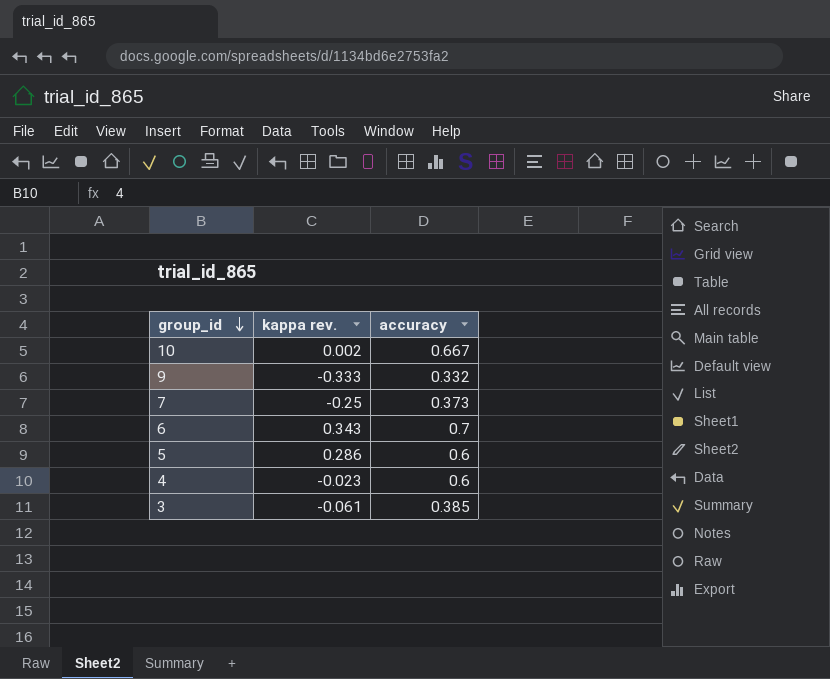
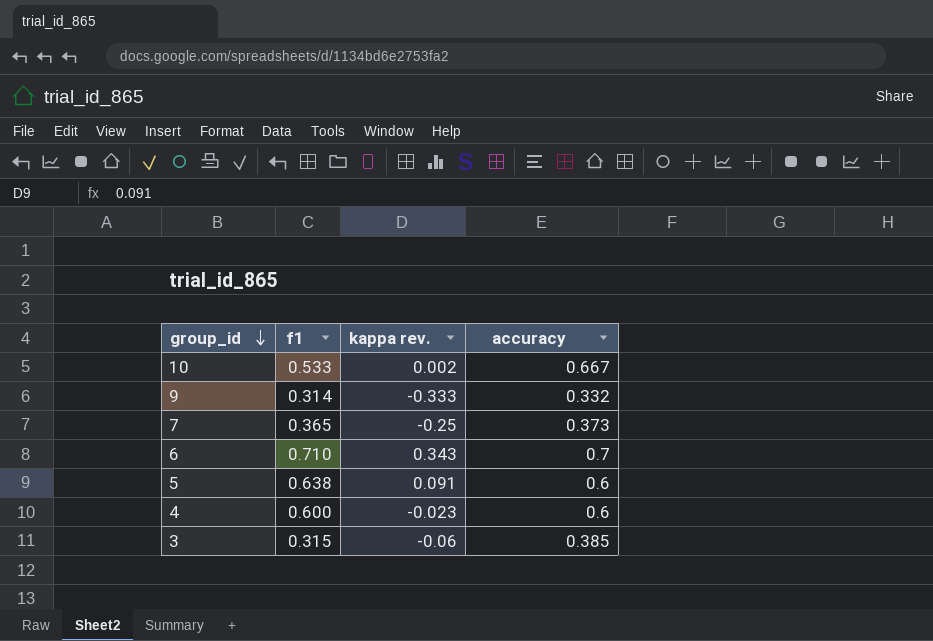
column f1 | position: none -> 2
5 | kappa rev.: 0.286 -> 0.091
3 | kappa rev.: -0.061 -> -0.06

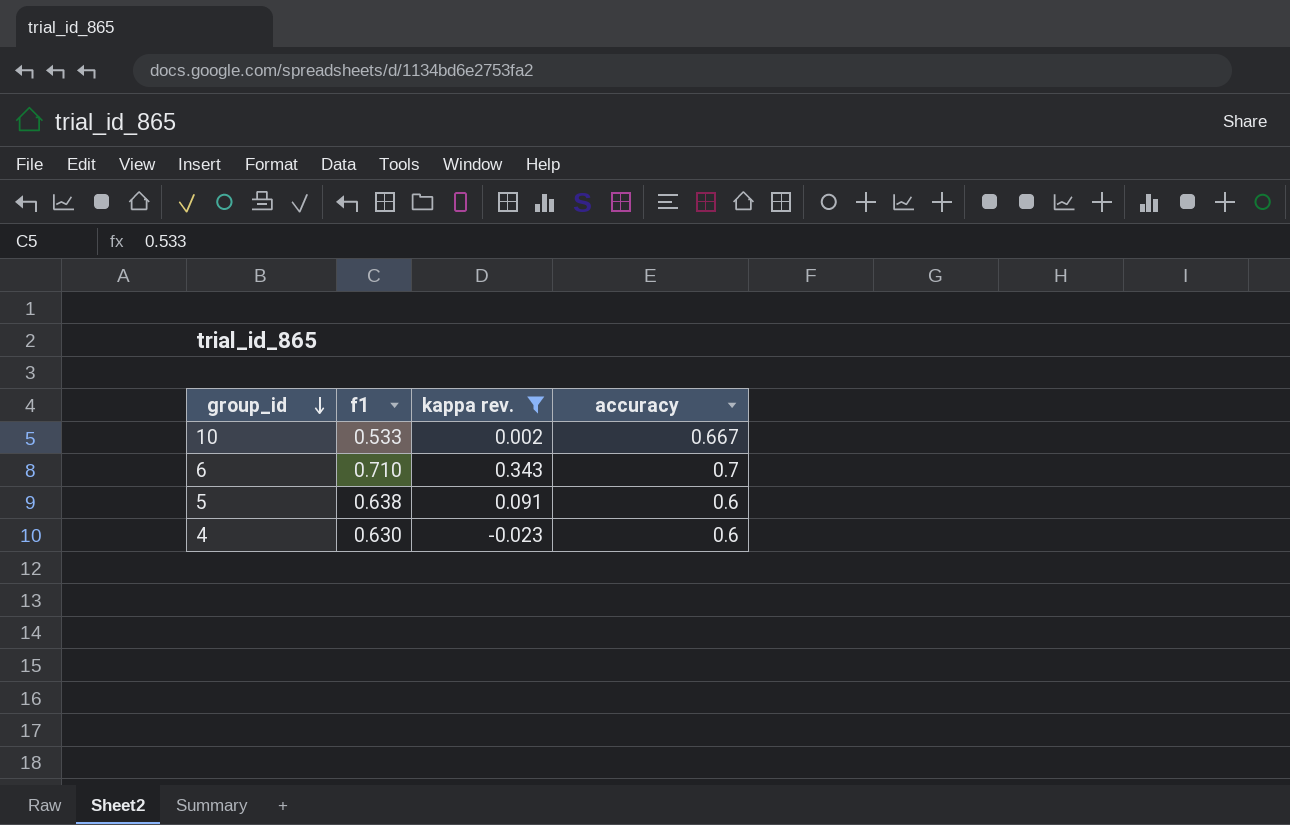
filter: none -> kappa rev. >= -0.023
4 | f1: 0.600 -> 0.630

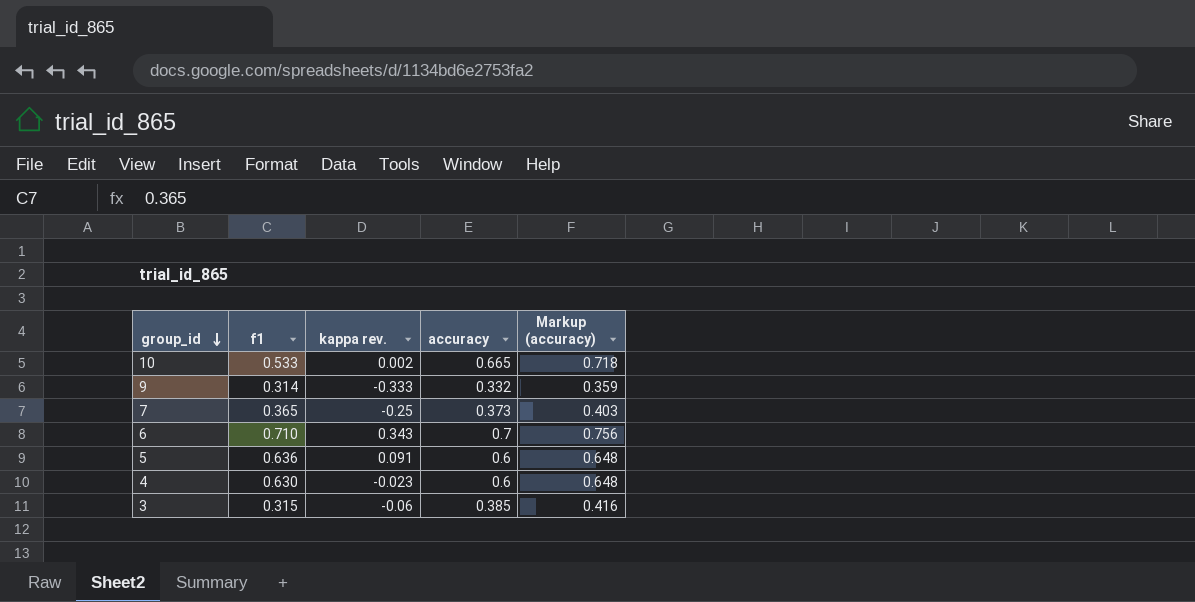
filter: kappa rev. >= -0.023 -> none
column Markup (accuracy) | formula: none -> [accuracy] * 1.08
10 | accuracy: 0.667 -> 0.665
5 | f1: 0.638 -> 0.636

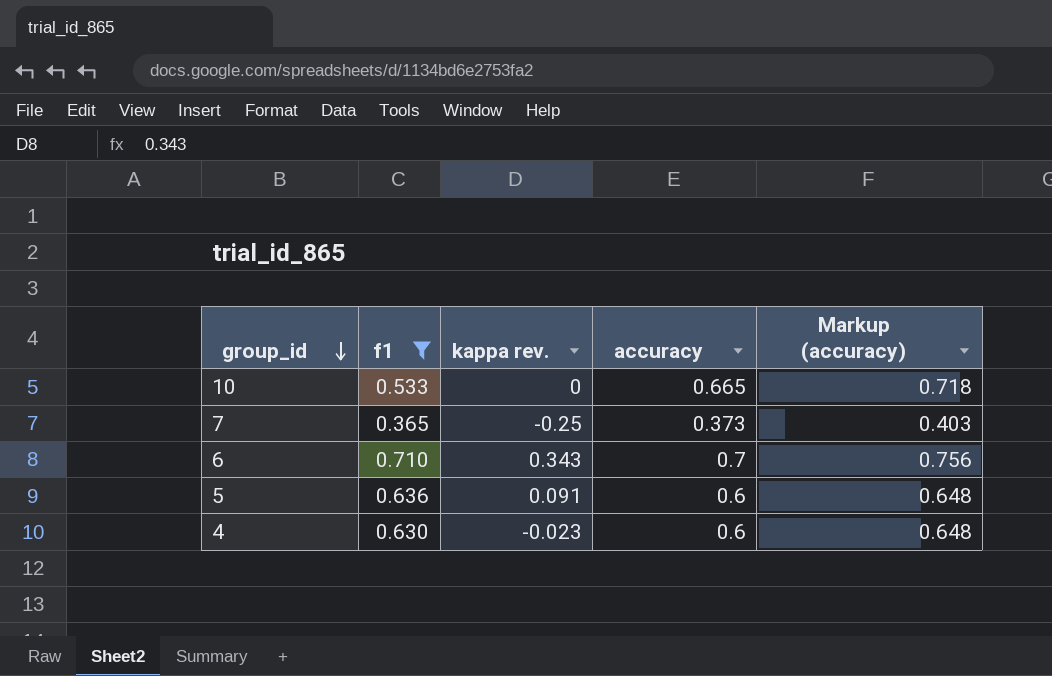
filter: none -> f1 >= 0.365
10 | kappa rev.: 0.002 -> 0

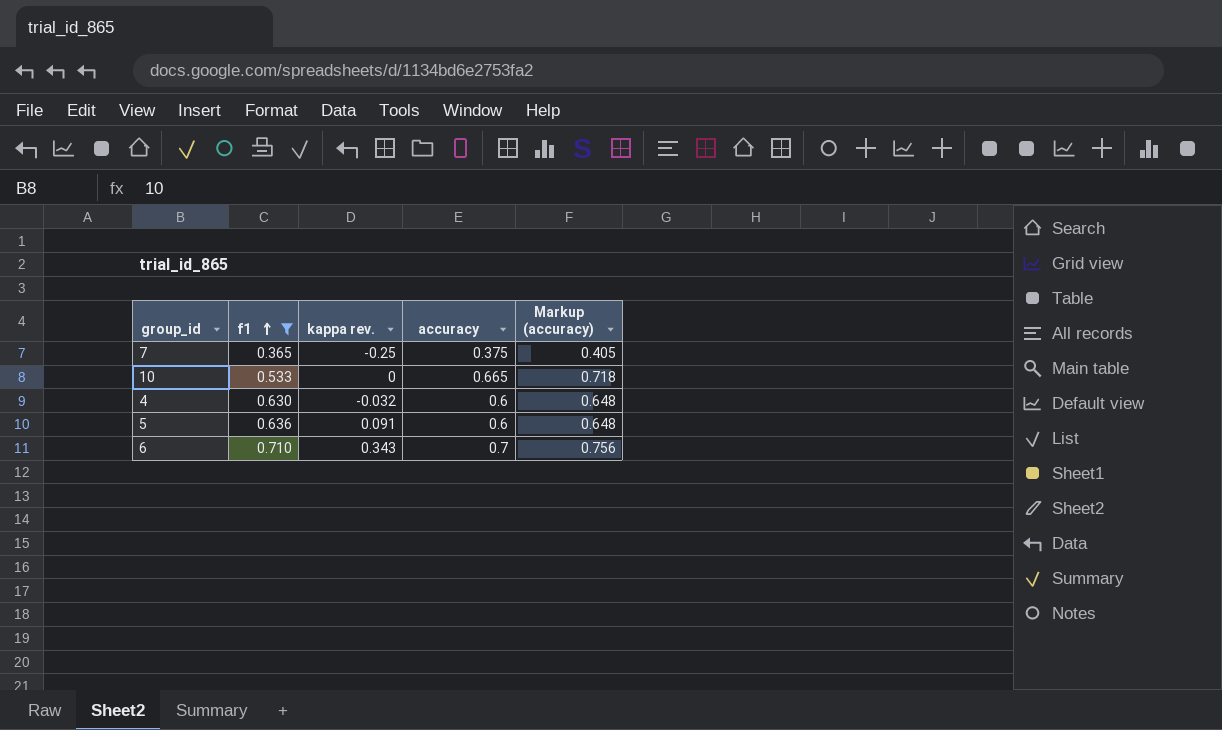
row order: group_id descending -> f1 ascending
7 | accuracy: 0.373 -> 0.375
7 | Markup (accuracy): 0.403 -> 0.405
4 | kappa rev.: -0.023 -> -0.032

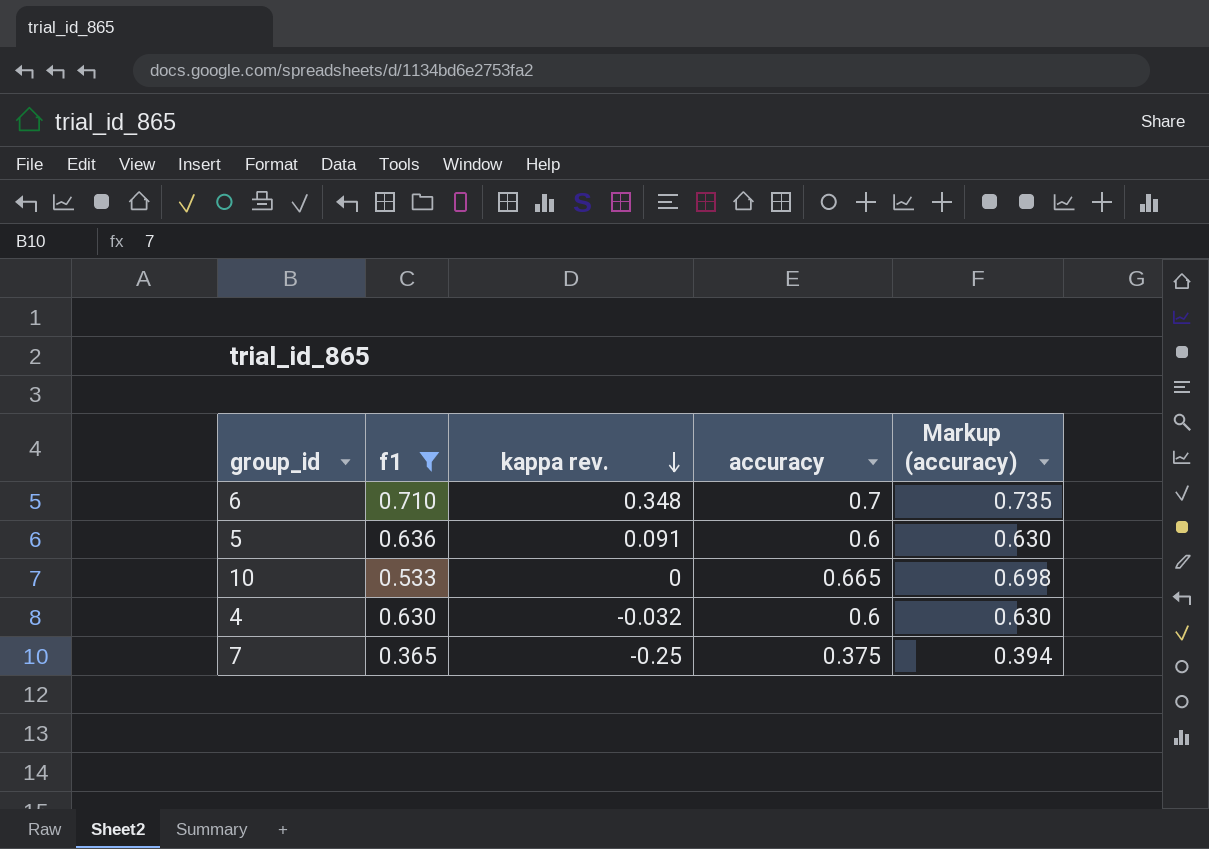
row order: f1 ascending -> kappa rev. descending
column Markup (accuracy) | formula: [accuracy] * 1.08 -> [accuracy] * 1.05
6 | kappa rev.: 0.343 -> 0.348

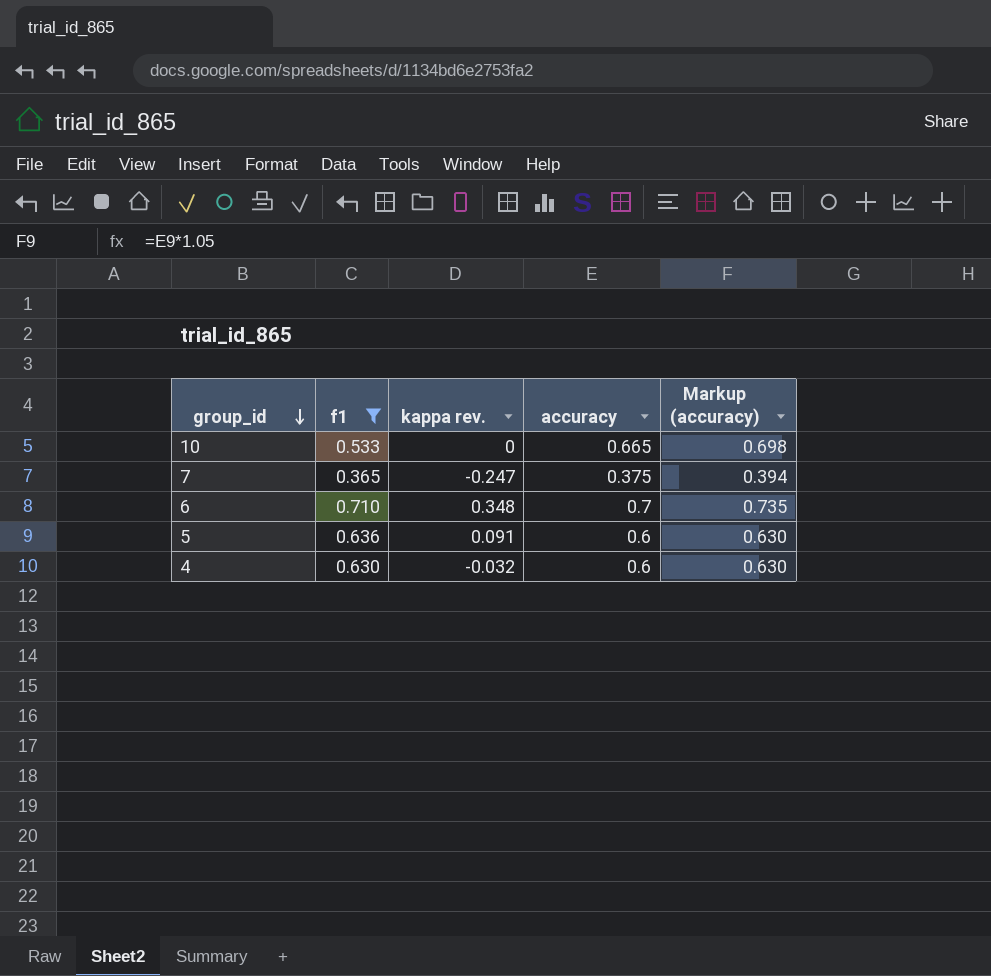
row order: kappa rev. descending -> group_id descending
7 | kappa rev.: -0.25 -> -0.247

